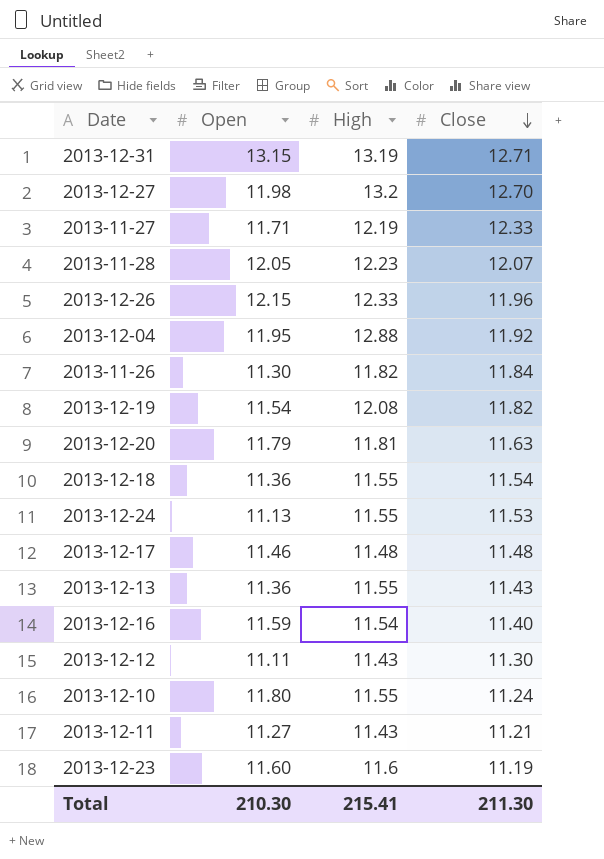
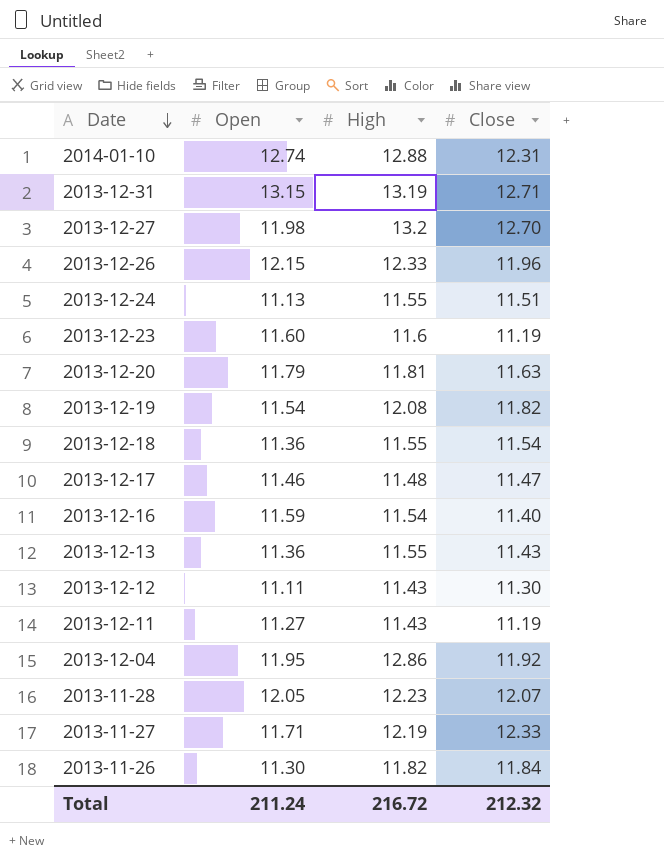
row order: Close descending -> Date descending
row 2013-12-10: 11.80 | 11.55 | 11.24 -> none
row 2014-01-10: none -> 12.74 | 12.88 | 12.31
2013-12-24 | Close: 11.53 -> 11.51
2013-12-17 | Close: 11.48 -> 11.47
2013-12-11 | Close: 11.21 -> 11.19
2013-12-04 | High: 12.88 -> 12.86
Total | Open: 210.30 -> 211.24
Total | High: 215.41 -> 216.72
Total | Close: 211.30 -> 212.32

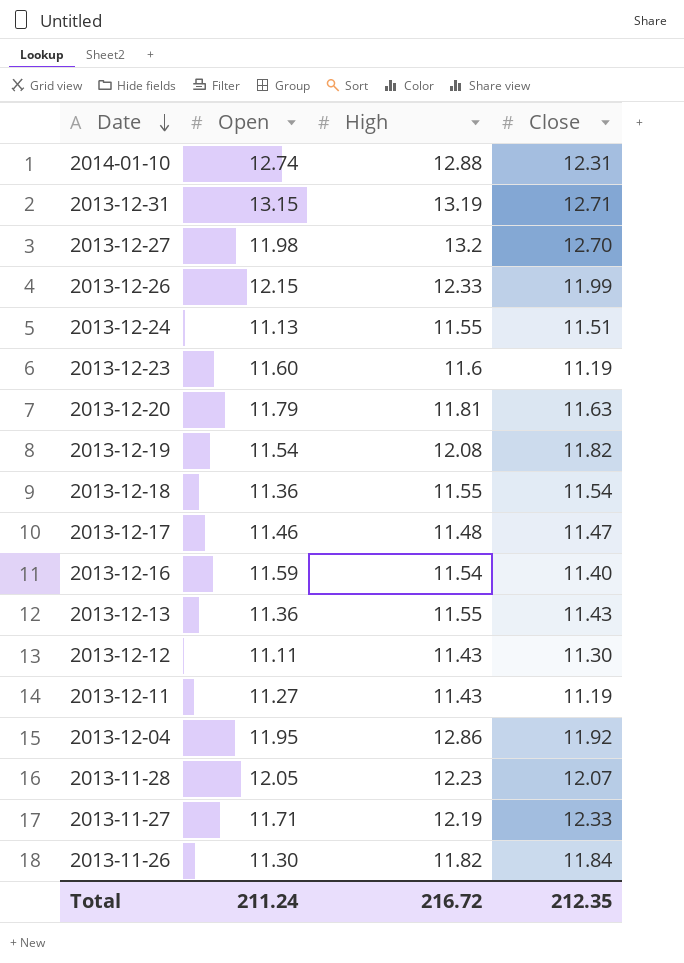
2013-12-26 | Close: 11.96 -> 11.99
Total | Close: 212.32 -> 212.35

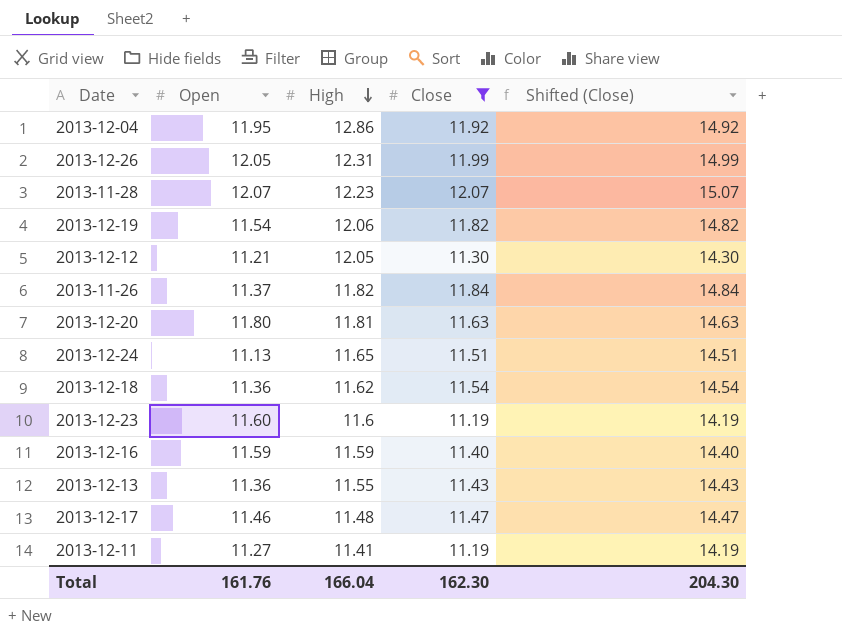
filter: none -> Close <= 12.07
row order: Date descending -> High descending
column Shifted (Close) | formula: none -> [Close] + 3
2013-12-26 | Open: 12.15 -> 12.05
2013-12-26 | High: 12.33 -> 12.31
2013-11-28 | Open: 12.05 -> 12.07
2013-12-19 | High: 12.08 -> 12.06
2013-12-12 | Open: 11.11 -> 11.21
2013-12-12 | High: 11.43 -> 12.05
2013-11-26 | Open: 11.30 -> 11.37
2013-12-20 | Open: 11.79 -> 11.80
2013-12-24 | High: 11.55 -> 11.65
2013-12-18 | High: 11.55 -> 11.62
2013-12-16 | High: 11.54 -> 11.59
2013-12-11 | High: 11.43 -> 11.41
Total | Open: 211.24 -> 161.76
Total | High: 216.72 -> 166.04
Total | Close: 212.35 -> 162.30

